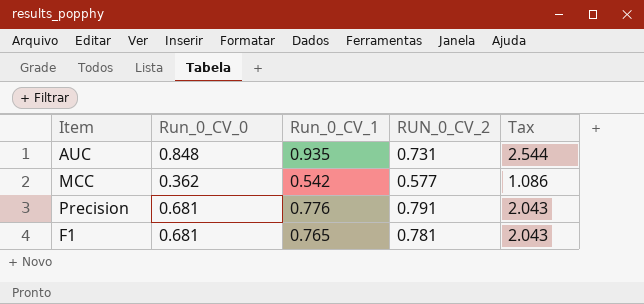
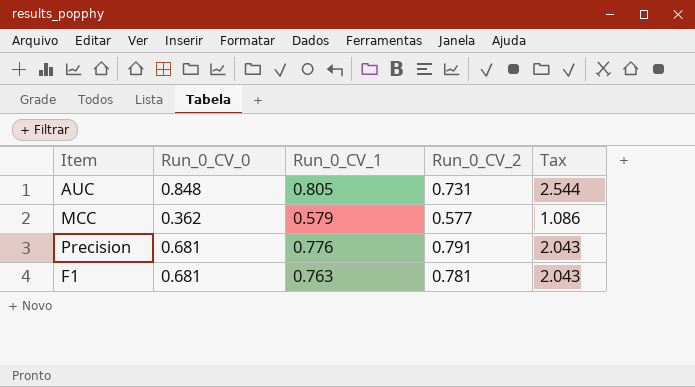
column name: RUN_0_CV_2 -> Run_0_CV_2
AUC | Run_0_CV_1: 0.935 -> 0.805
MCC | Run_0_CV_1: 0.542 -> 0.579
F1 | Run_0_CV_1: 0.765 -> 0.763

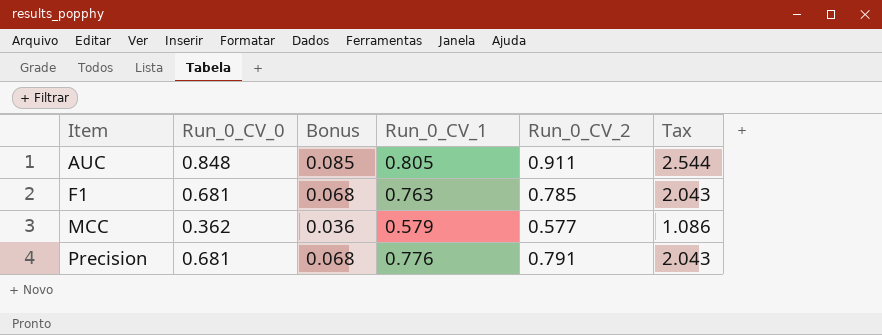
row order: none -> Item ascending
column Bonus | formula: none -> [Run_0_CV_0] * 0.1
AUC | Run_0_CV_2: 0.731 -> 0.911
F1 | Run_0_CV_2: 0.781 -> 0.785

